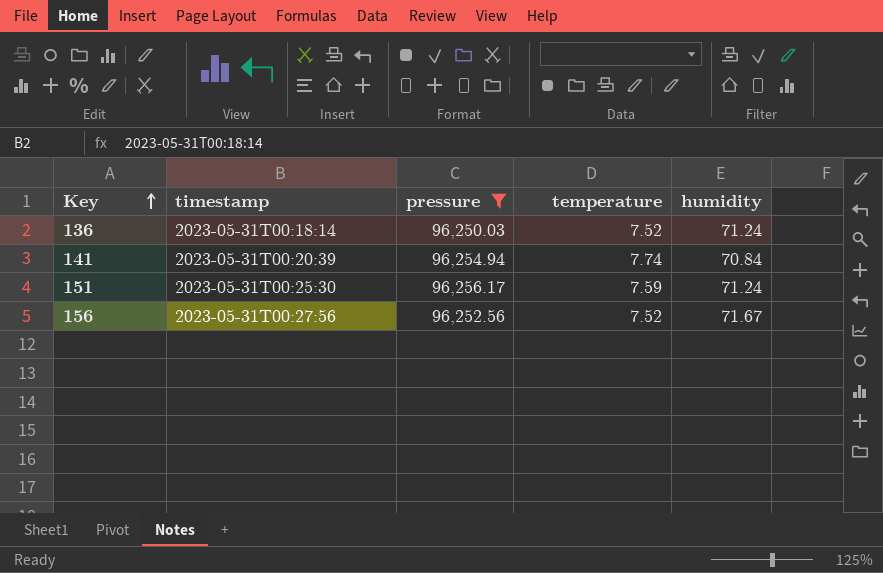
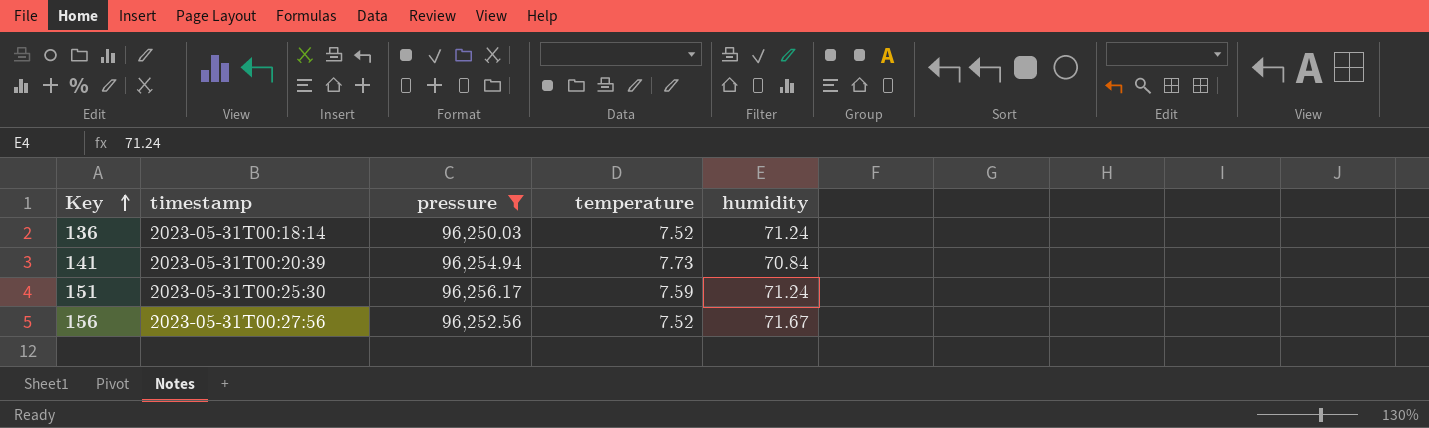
141 | temperature: 7.74 -> 7.73

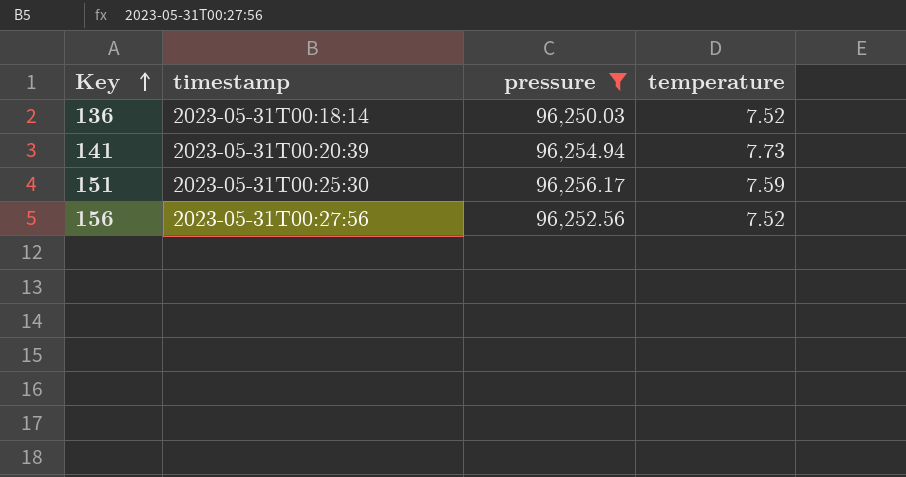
column humidity | position: 5 -> none

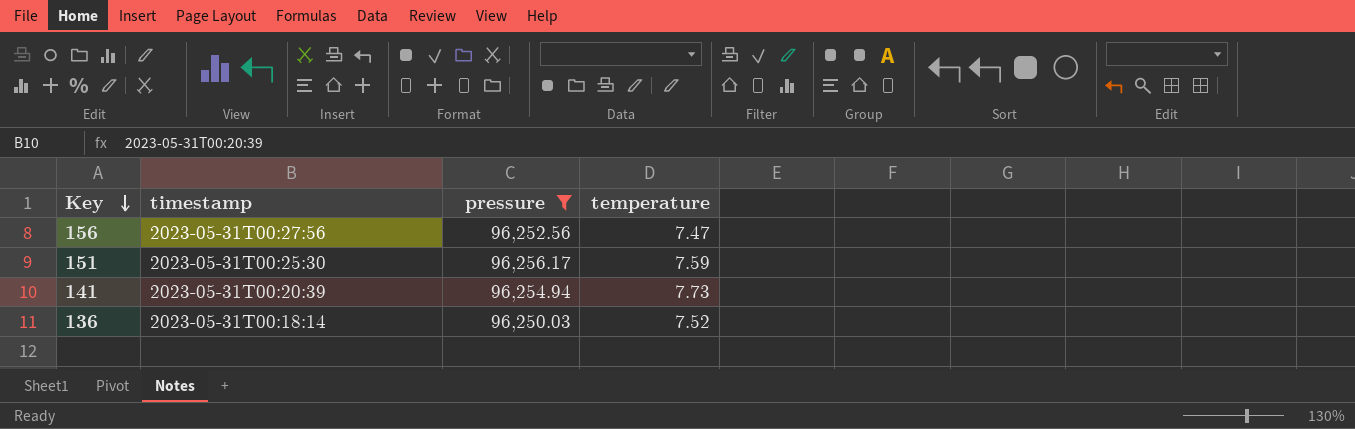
row order: Key ascending -> Key descending
156 | temperature: 7.52 -> 7.47

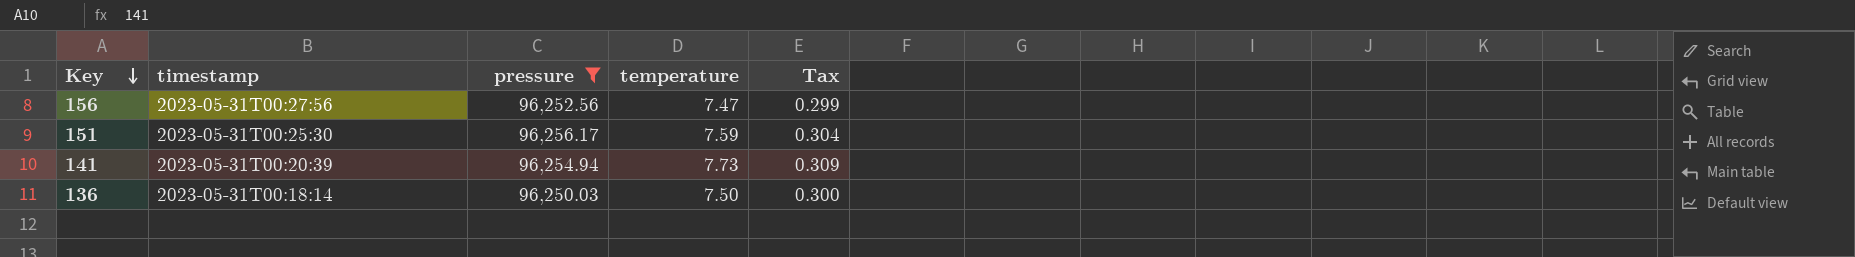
column Tax | formula: none -> [temperature] * 0.04
136 | temperature: 7.52 -> 7.50

